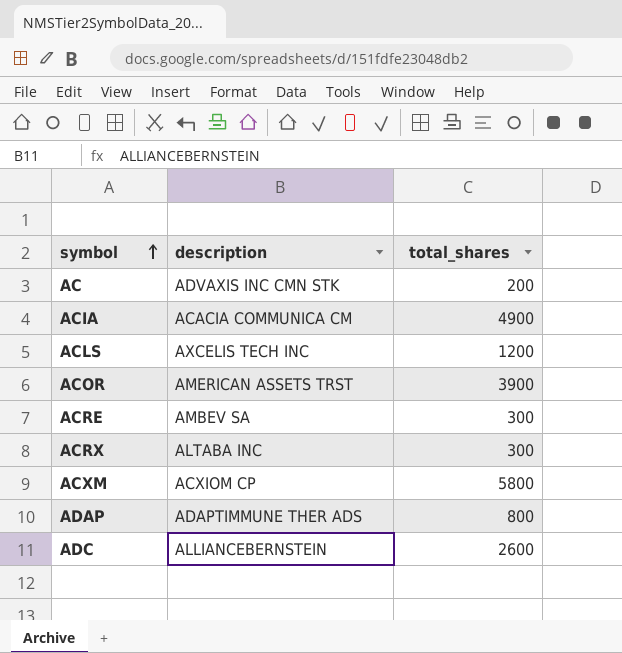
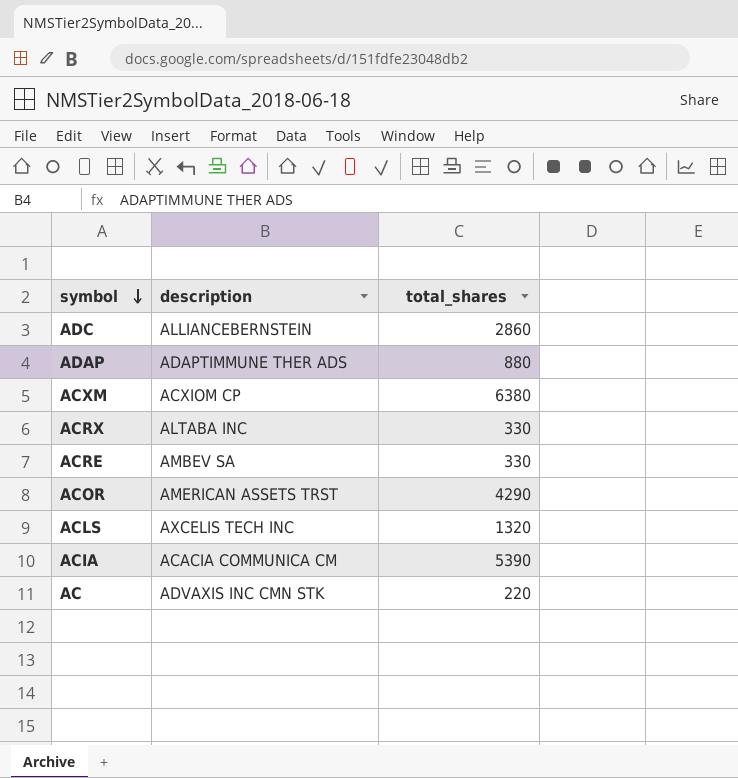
row order: symbol ascending -> symbol descending
ADC | total_shares: 2600 -> 2860
ADAP | total_shares: 800 -> 880
ACXM | total_shares: 5800 -> 6380
ACRX | total_shares: 300 -> 330
ACRE | total_shares: 300 -> 330
ACOR | total_shares: 3900 -> 4290
ACLS | total_shares: 1200 -> 1320
ACIA | total_shares: 4900 -> 5390
AC | total_shares: 200 -> 220

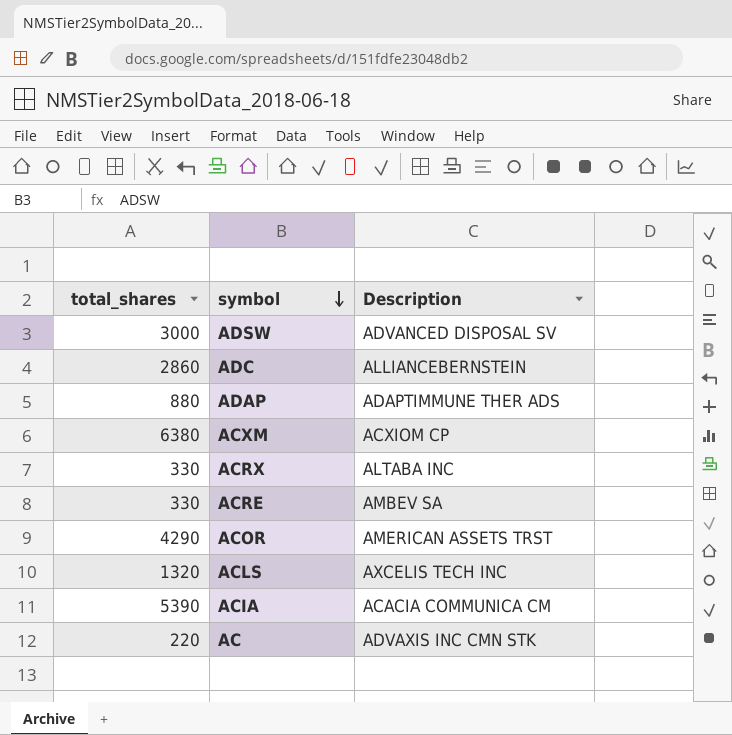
column total_shares | position: 3 -> 1
column name: description -> Description
row ADSW: none -> 3000 | ADVANCED DISPOSAL SV

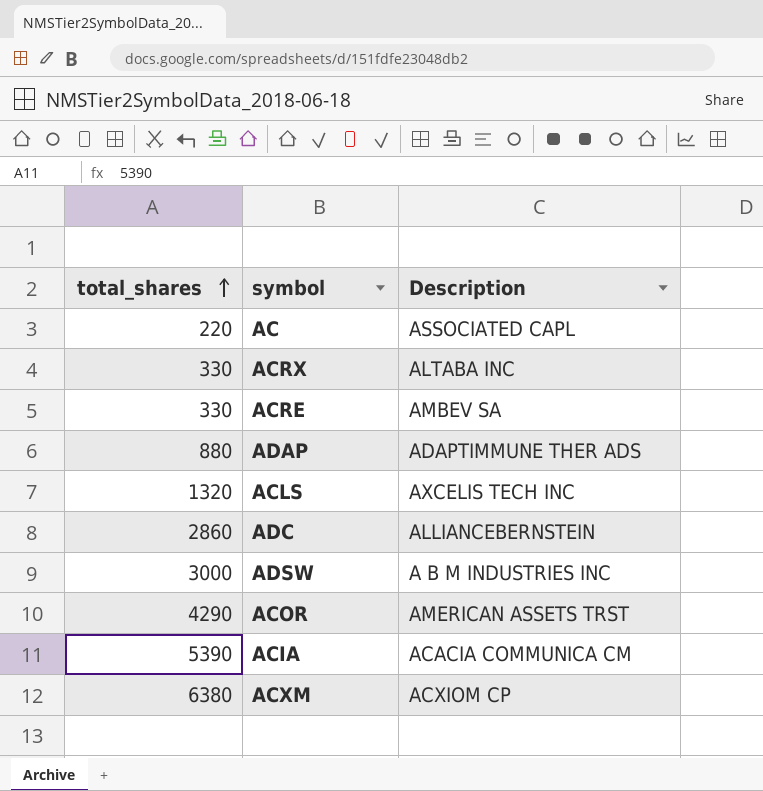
row order: symbol descending -> total_shares ascending
AC | Description: ADVAXIS INC CMN STK -> ASSOCIATED CAPL
ADSW | Description: ADVANCED DISPOSAL SV -> A B M INDUSTRIES INC

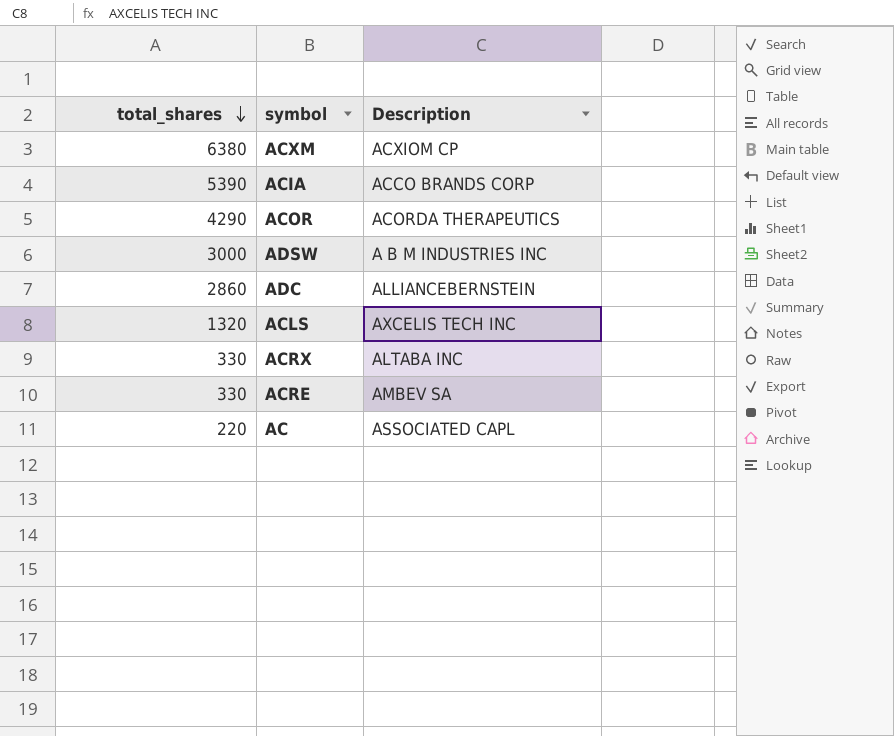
row order: total_shares ascending -> total_shares descending
row ADAP: 880 | ADAPTIMMUNE THER ADS -> none
ACIA | Description: ACACIA COMMUNICA CM -> ACCO BRANDS CORP
ACOR | Description: AMERICAN ASSETS TRST -> ACORDA THERAPEUTICS

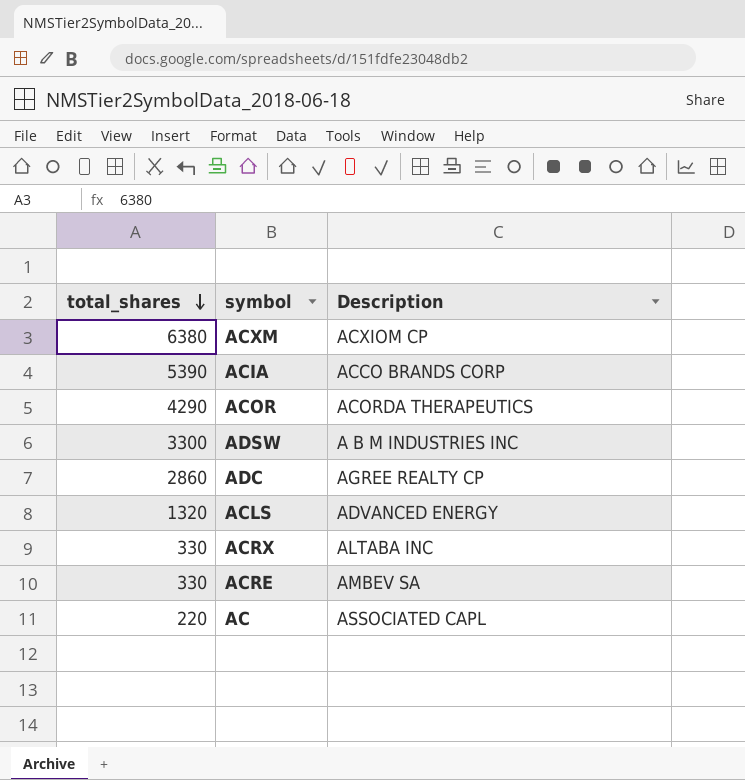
ADSW | total_shares: 3000 -> 3300
ADC | Description: ALLIANCEBERNSTEIN -> AGREE REALTY CP
ACLS | Description: AXCELIS TECH INC -> ADVANCED ENERGY

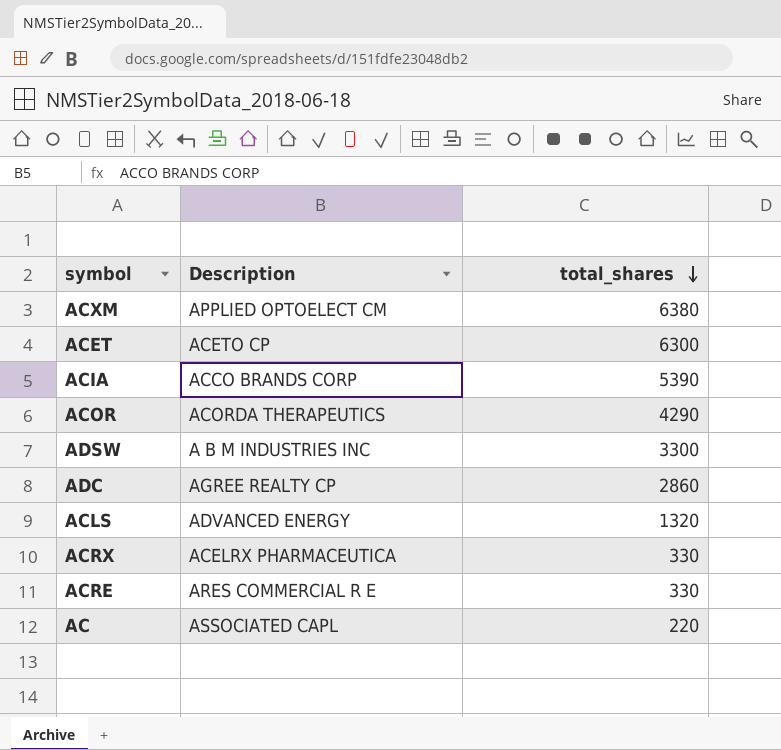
column total_shares | position: 1 -> 3
ACXM | Description: ACXIOM CP -> APPLIED OPTOELECT CM
row ACET: none -> ACETO CP | 6300
ACRX | Description: ALTABA INC -> ACELRX PHARMACEUTICA
ACRE | Description: AMBEV SA -> ARES COMMERCIAL R E

